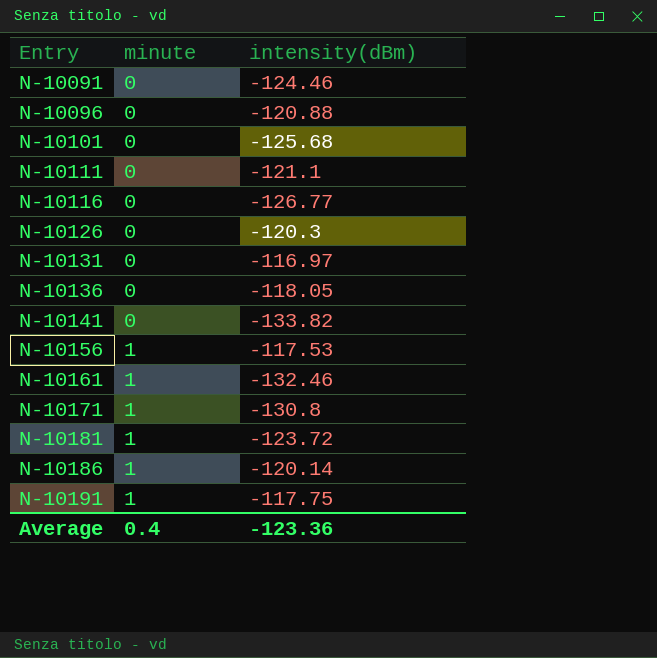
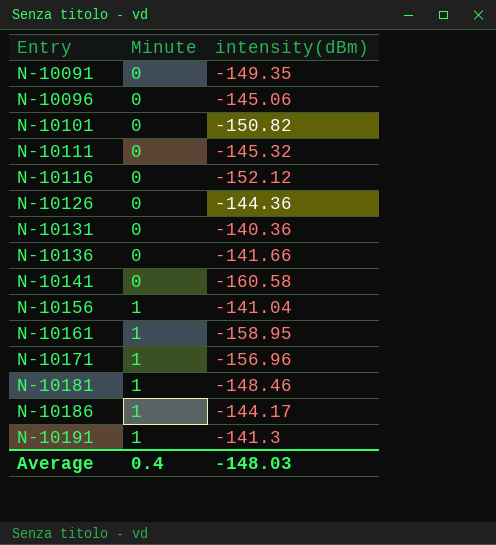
column name: minute -> Minute
N-10091 | intensity(dBm): -124.46 -> -149.35
N-10096 | intensity(dBm): -120.88 -> -145.06
N-10101 | intensity(dBm): -125.68 -> -150.82
N-10111 | intensity(dBm): -121.1 -> -145.32
N-10116 | intensity(dBm): -126.77 -> -152.12
N-10126 | intensity(dBm): -120.3 -> -144.36
N-10131 | intensity(dBm): -116.97 -> -140.36
N-10136 | intensity(dBm): -118.05 -> -141.66
N-10141 | intensity(dBm): -133.82 -> -160.58
N-10156 | intensity(dBm): -117.53 -> -141.04
N-10161 | intensity(dBm): -132.46 -> -158.95
N-10171 | intensity(dBm): -130.8 -> -156.96
N-10181 | intensity(dBm): -123.72 -> -148.46
N-10186 | intensity(dBm): -120.14 -> -144.17
N-10191 | intensity(dBm): -117.75 -> -141.3
Average | intensity(dBm): -123.36 -> -148.03

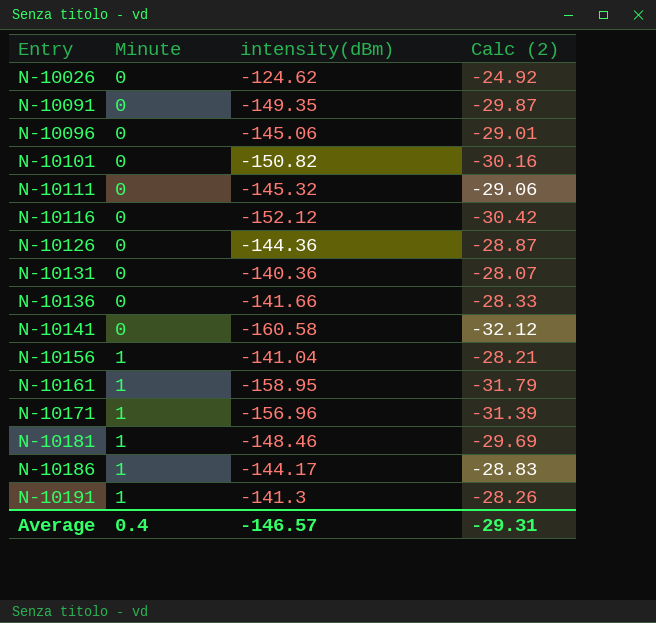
column Calc (2) | formula: none -> [intensity(dBm)] * 0.2
row N-10026: none -> 0 | -124.62 | -24.92
Average | intensity(dBm): -148.03 -> -146.57

